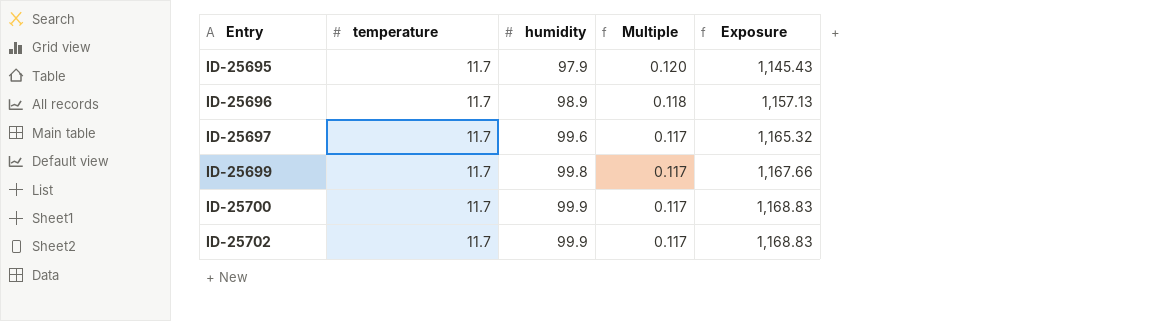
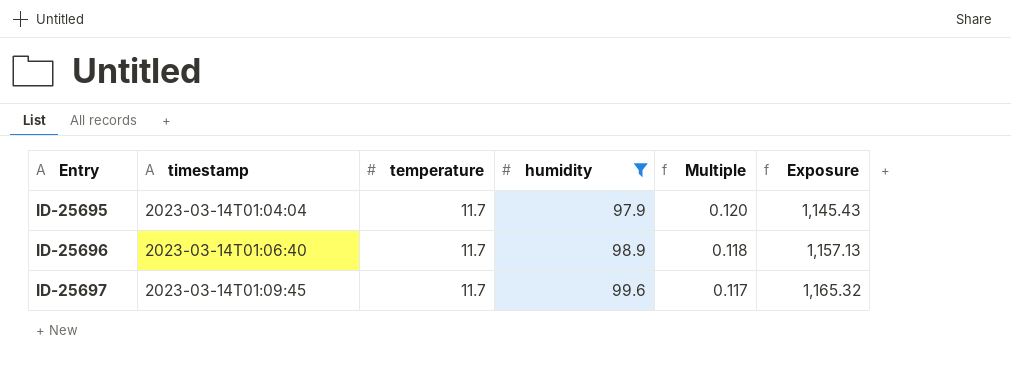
filter: none -> humidity <= 99.6
column timestamp | position: none -> 2

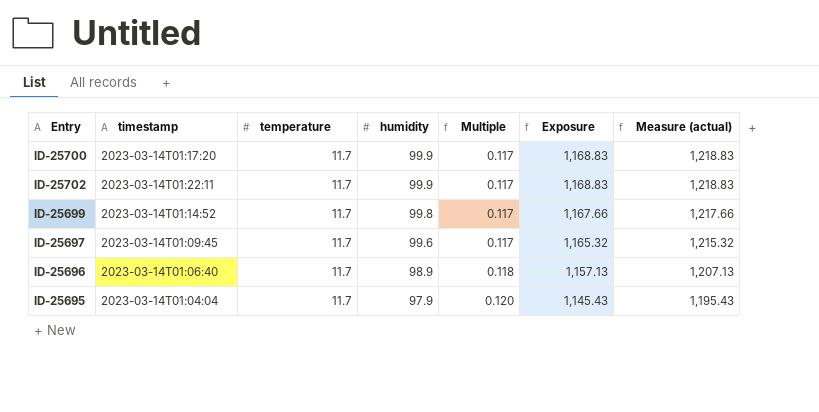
filter: humidity <= 99.6 -> none
row order: Entry ascending -> humidity descending
column Measure (actual) | formula: none -> [Exposure] + 50

